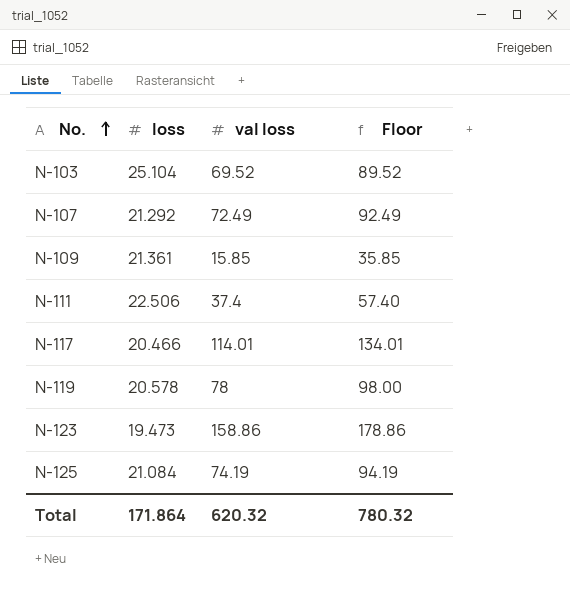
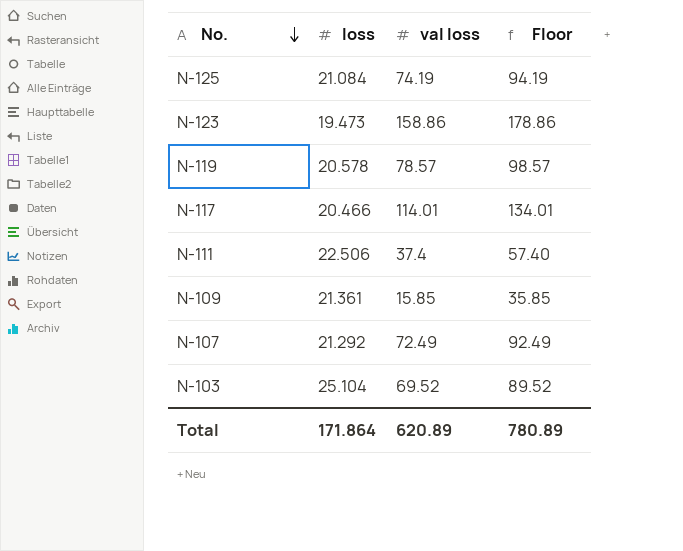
row order: No. ascending -> No. descending
N-119 | val loss: 78 -> 78.57
N-119 | Floor: 98.00 -> 98.57
Total | val loss: 620.32 -> 620.89
Total | Floor: 780.32 -> 780.89

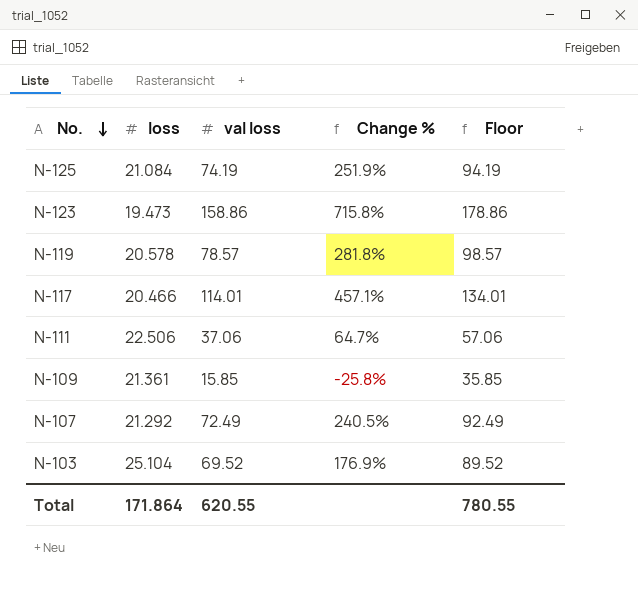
column Change % | formula: none -> ([val loss] - [loss]) / [loss]
N-111 | val loss: 37.4 -> 37.06
N-111 | Floor: 57.40 -> 57.06
Total | val loss: 620.89 -> 620.55
Total | Floor: 780.89 -> 780.55

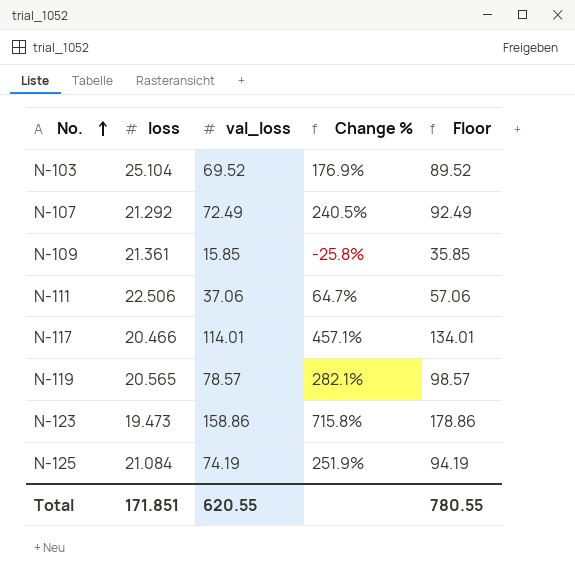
row order: No. descending -> No. ascending
column name: val loss -> val_loss
N-119 | loss: 20.578 -> 20.565
N-119 | Change %: 281.8% -> 282.1%
Total | loss: 171.864 -> 171.851

